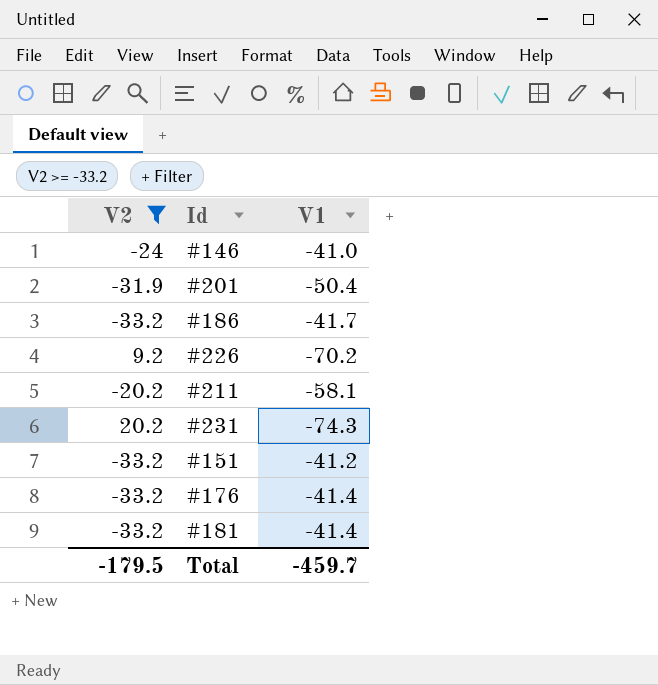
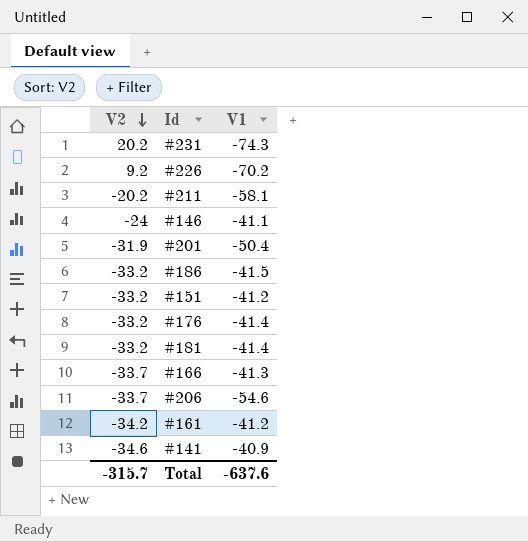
filter: V2 >= -33.2 -> none
row order: none -> V2 descending
#146 | V1: -41.0 -> -41.1
#186 | V1: -41.7 -> -41.5
Total | V2: -179.5 -> -315.7
Total | V1: -459.7 -> -637.6

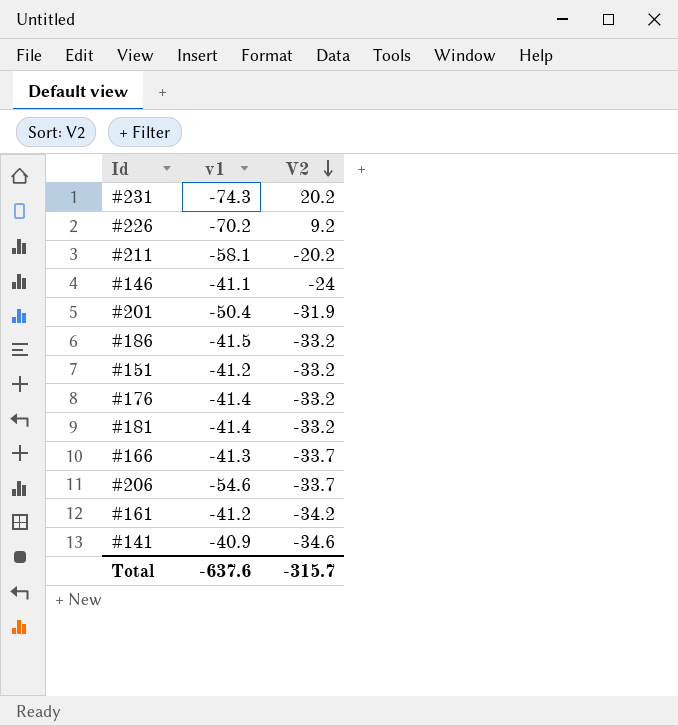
column name: V1 -> v1
column V2 | position: 1 -> 3

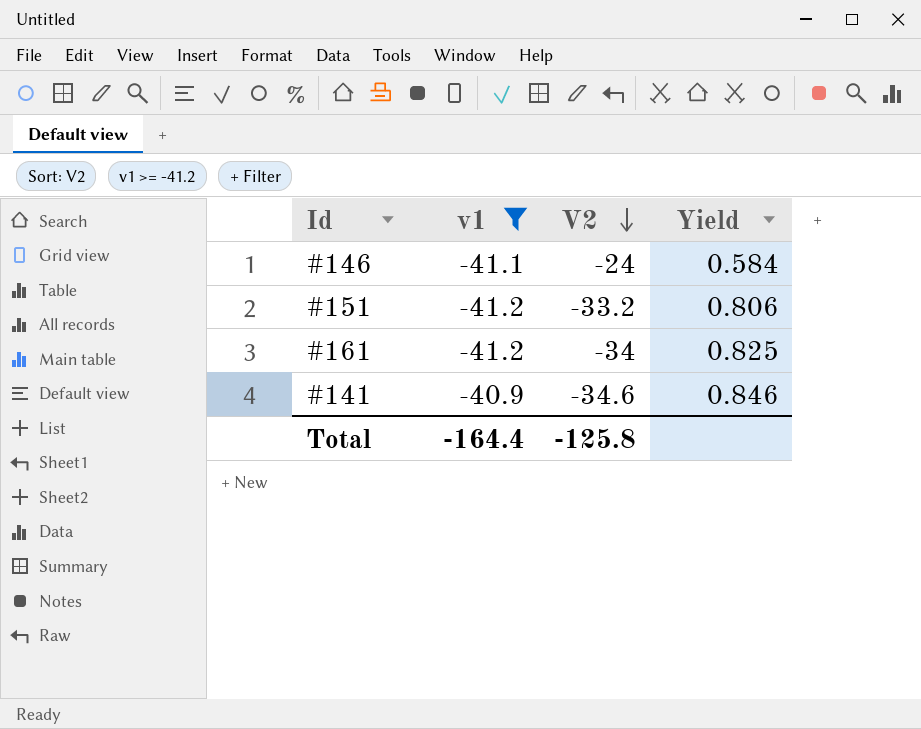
filter: none -> v1 >= -41.2
column Yield | formula: none -> [V2] / [v1]
#161 | V2: -34.2 -> -34
Total | v1: -637.6 -> -164.4
Total | V2: -315.7 -> -125.8

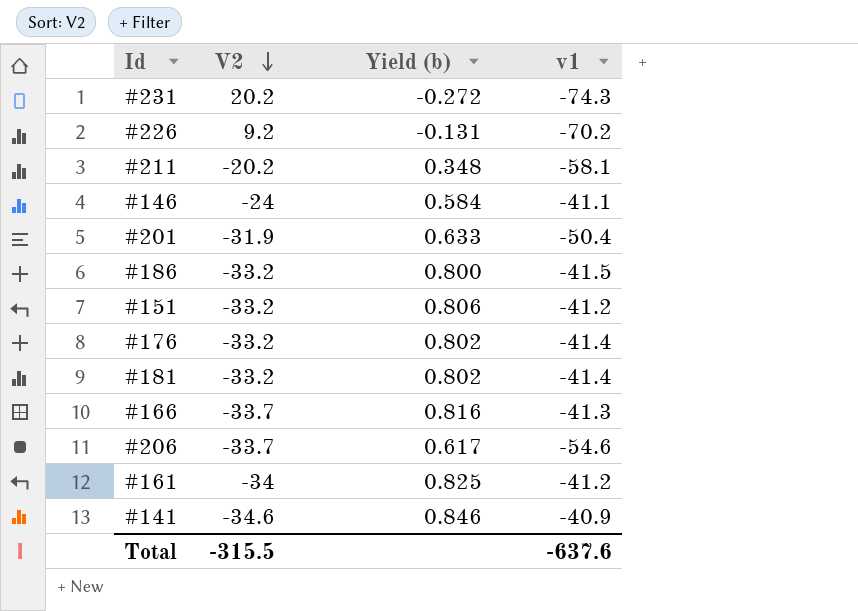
filter: v1 >= -41.2 -> none
column name: Yield -> Yield (b)
column v1 | position: 2 -> 4
Total | V2: -125.8 -> -315.5
Total | v1: -164.4 -> -637.6

